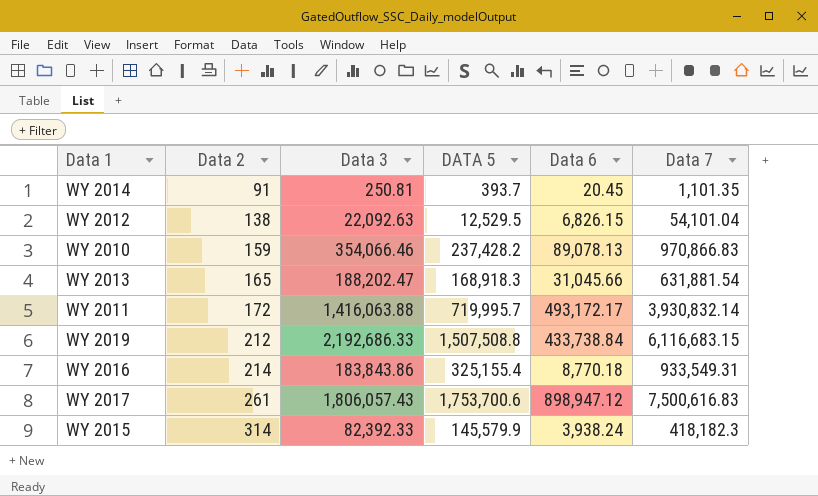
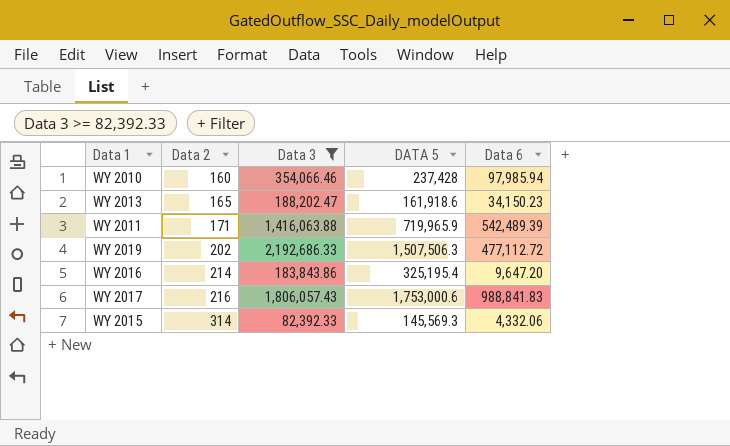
filter: none -> Data 3 >= 82,392.33
column Data 7 | position: 6 -> none
WY 2010 | Data 2: 159 -> 160
WY 2010 | DATA 5: 237,428.2 -> 237,428
WY 2010 | Data 6: 89,078.13 -> 97,985.94
WY 2013 | DATA 5: 168,918.3 -> 161,918.6
WY 2013 | Data 6: 31,045.66 -> 34,150.23
WY 2011 | Data 2: 172 -> 171
WY 2011 | DATA 5: 719,995.7 -> 719,965.9
WY 2011 | Data 6: 493,172.17 -> 542,489.39
WY 2019 | Data 2: 212 -> 202
WY 2019 | DATA 5: 1,507,508.8 -> 1,507,506.3
WY 2019 | Data 6: 433,738.84 -> 477,112.72
WY 2016 | DATA 5: 325,155.4 -> 325,195.4
WY 2016 | Data 6: 8,770.18 -> 9,647.20
WY 2017 | Data 2: 261 -> 216
WY 2017 | DATA 5: 1,753,700.6 -> 1,753,000.6
WY 2017 | Data 6: 898,947.12 -> 988,841.83
WY 2015 | DATA 5: 145,579.9 -> 145,569.3
WY 2015 | Data 6: 3,938.24 -> 4,332.06

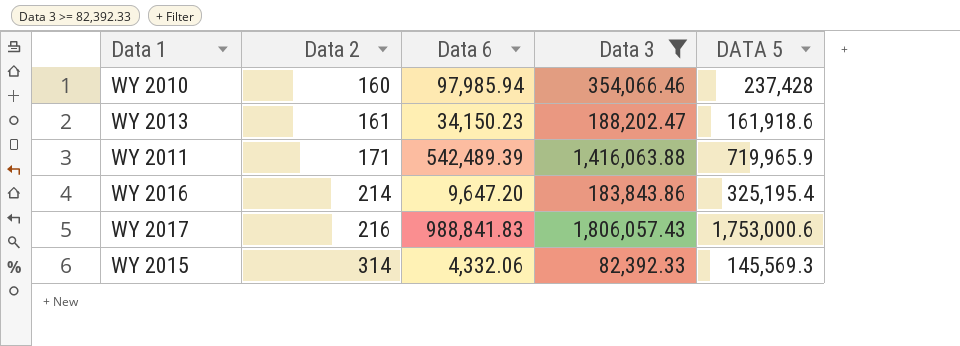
column Data 6 | position: 5 -> 3
row WY 2019: 202 | 2,192,686.33 | 1,507,506.3 | 477,112.72 -> none
WY 2013 | Data 2: 165 -> 161

